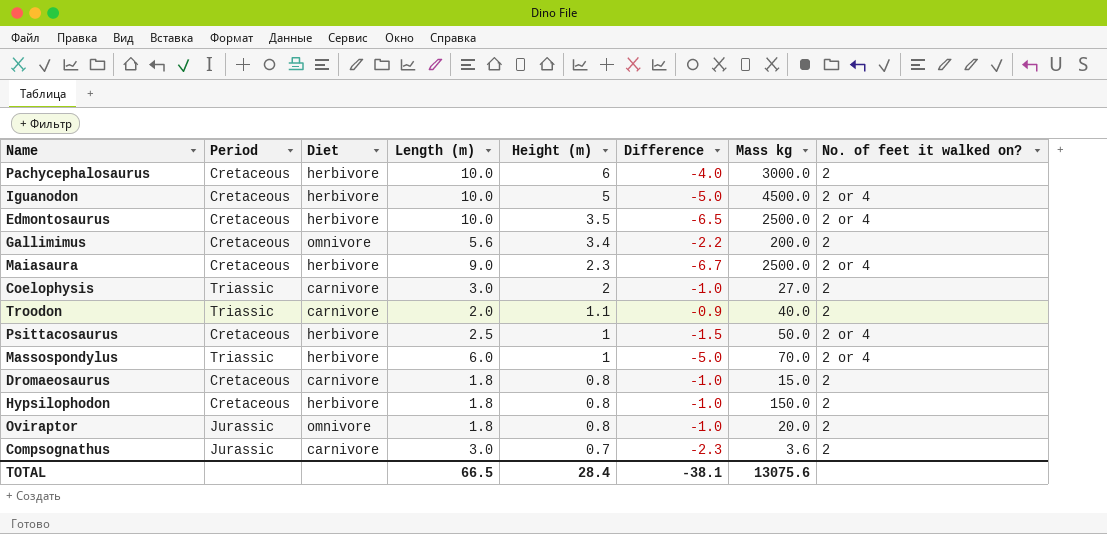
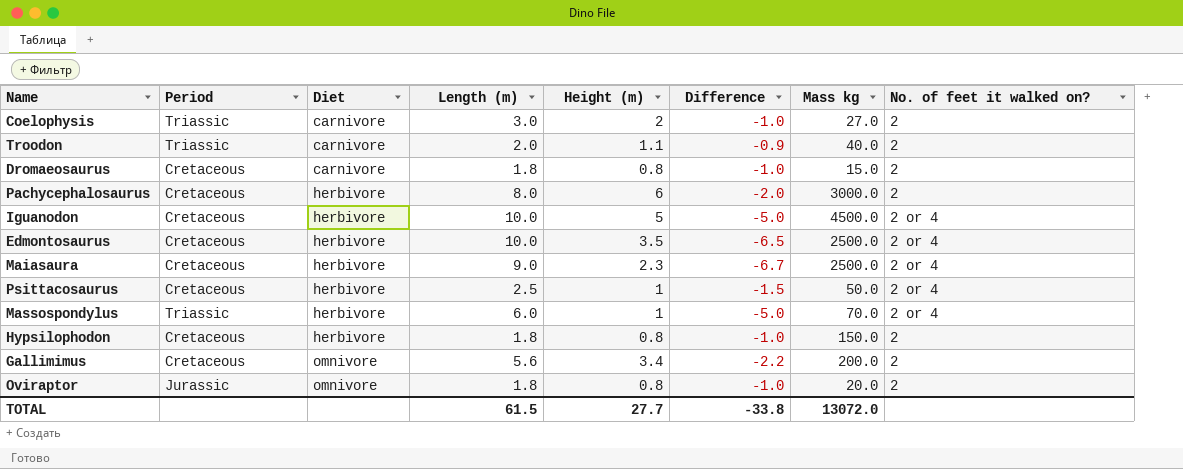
row order: Height (m) descending -> Diet ascending
row Compsognathus: Jurassic | carnivore | 3.0 | 0.7 | -2.3 | 3.6 | 2 -> none
Pachycephalosaurus | Length (m): 10.0 -> 8.0
Pachycephalosaurus | Difference: -4.0 -> -2.0
TOTAL | Length (m): 66.5 -> 61.5
TOTAL | Height (m): 28.4 -> 27.7
TOTAL | Difference: -38.1 -> -33.8
TOTAL | Mass kg: 13075.6 -> 13072.0

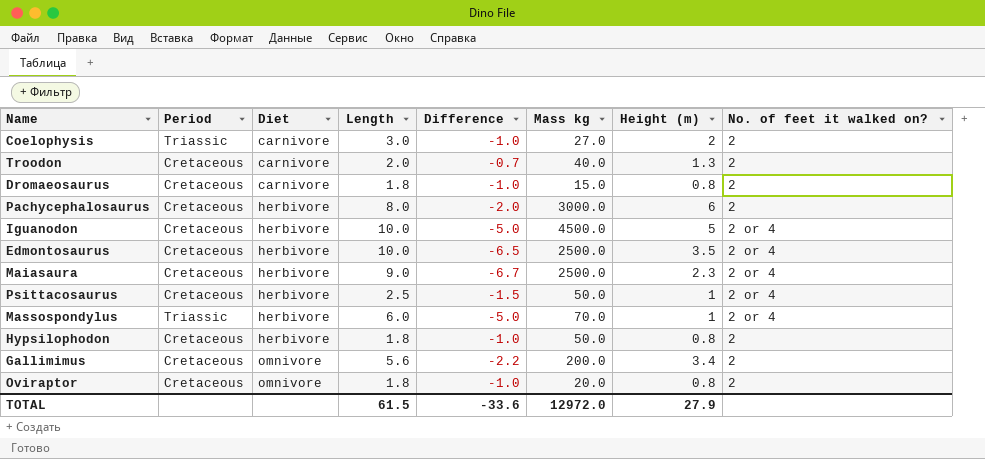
column name: Length (m) -> Length
column Height (m) | position: 5 -> 7
Troodon | Period: Triassic -> Cretaceous
Troodon | Difference: -0.9 -> -0.7
Troodon | Height (m): 1.1 -> 1.3
Hypsilophodon | Mass kg: 150.0 -> 50.0
Oviraptor | Period: Jurassic -> Cretaceous
TOTAL | Difference: -33.8 -> -33.6
TOTAL | Mass kg: 13072.0 -> 12972.0
TOTAL | Height (m): 27.7 -> 27.9

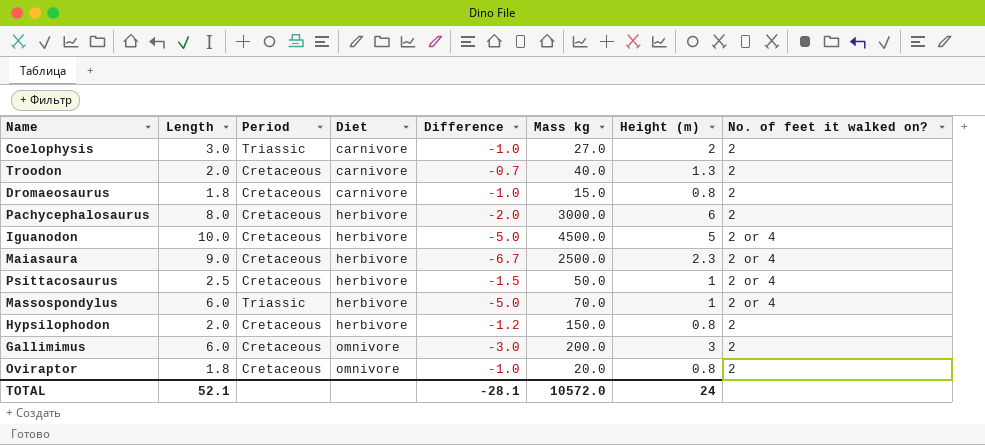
column Length | position: 4 -> 2
row Edmontosaurus: Cretaceous | herbivore | 10.0 | -6.5 | 2500.0 | 3.5 | 2 or 4 -> none
Hypsilophodon | Length: 1.8 -> 2.0
Hypsilophodon | Difference: -1.0 -> -1.2
Hypsilophodon | Mass kg: 50.0 -> 150.0
Gallimimus | Length: 5.6 -> 6.0
Gallimimus | Difference: -2.2 -> -3.0
Gallimimus | Height (m): 3.4 -> 3
TOTAL | Length: 61.5 -> 52.1
TOTAL | Difference: -33.6 -> -28.1
TOTAL | Mass kg: 12972.0 -> 10572.0
TOTAL | Height (m): 27.9 -> 24

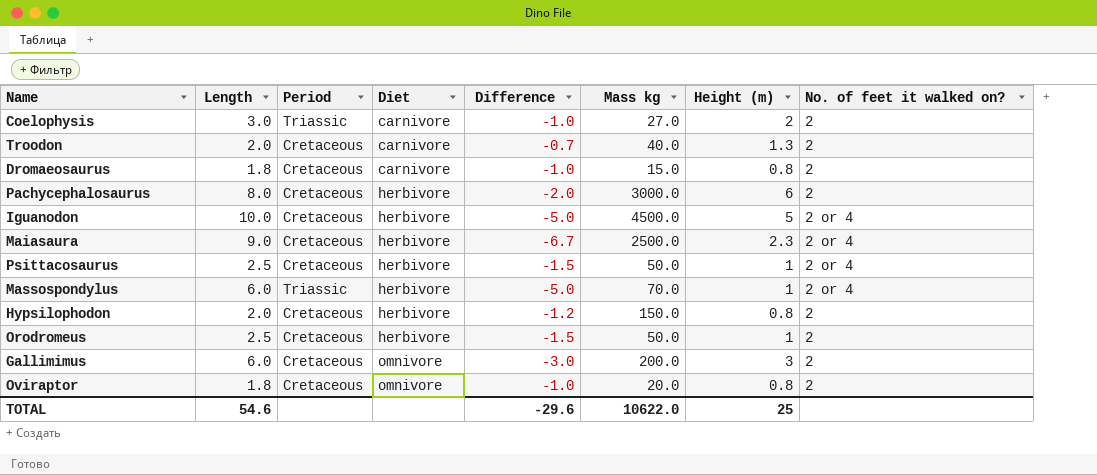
row Orodromeus: none -> 2.5 | Cretaceous | herbivore | -1.5 | 50.0 | 1 | 2
TOTAL | Length: 52.1 -> 54.6
TOTAL | Difference: -28.1 -> -29.6
TOTAL | Mass kg: 10572.0 -> 10622.0
TOTAL | Height (m): 24 -> 25

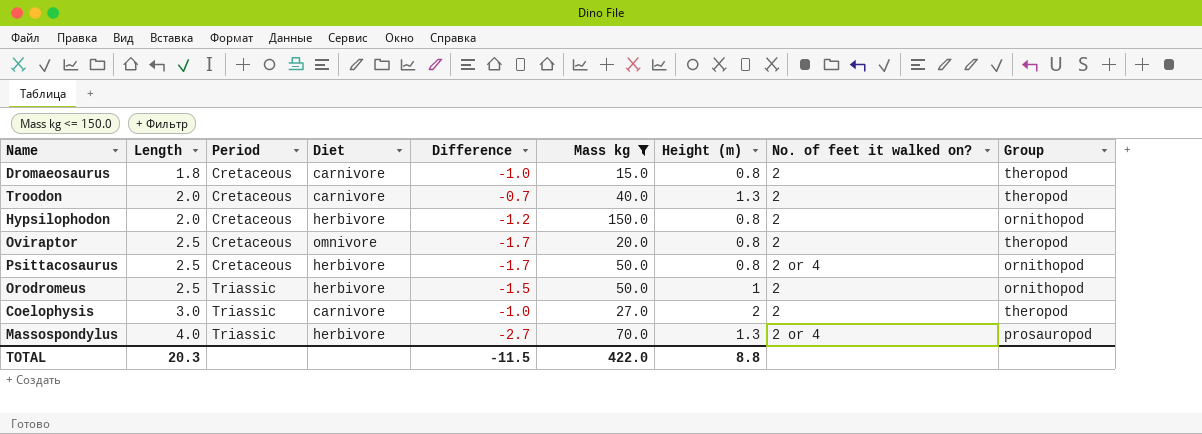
filter: none -> Mass kg <= 150.0
row order: Diet ascending -> Length ascending
column Group | position: none -> 9
Oviraptor | Length: 1.8 -> 2.5
Oviraptor | Difference: -1.0 -> -1.7
Psittacosaurus | Difference: -1.5 -> -1.7
Psittacosaurus | Height (m): 1 -> 0.8
Orodromeus | Period: Cretaceous -> Triassic
Massospondylus | Length: 6.0 -> 4.0
Massospondylus | Difference: -5.0 -> -2.7
Massospondylus | Height (m): 1 -> 1.3
TOTAL | Length: 54.6 -> 20.3
TOTAL | Difference: -29.6 -> -11.5
TOTAL | Mass kg: 10622.0 -> 422.0
TOTAL | Height (m): 25 -> 8.8

